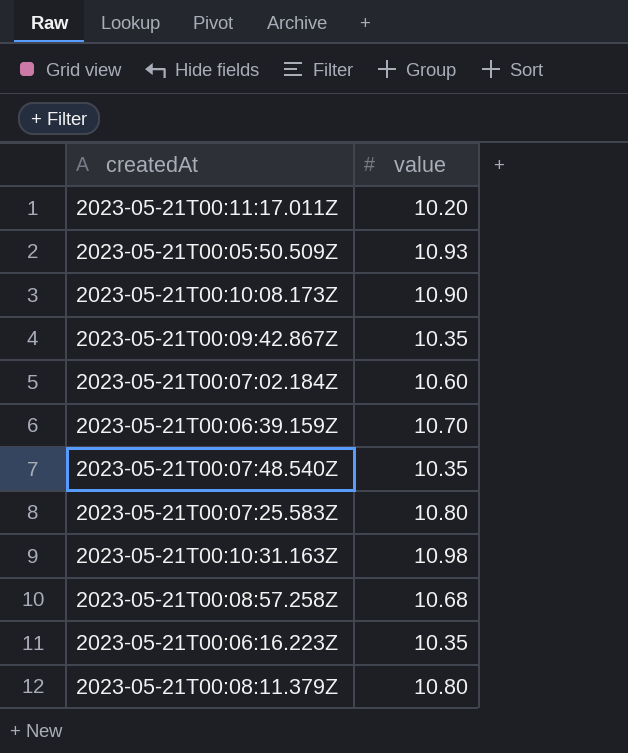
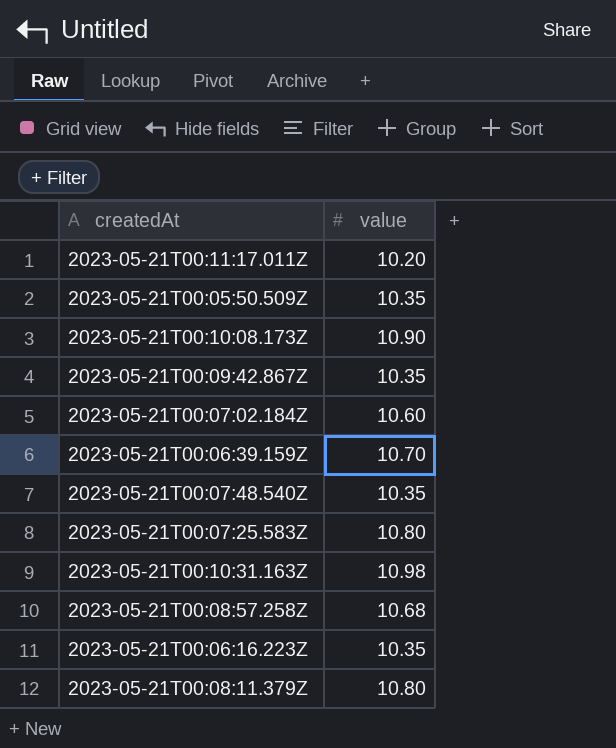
2023-05-21T00:05:50.509Z | value: 10.93 -> 10.35

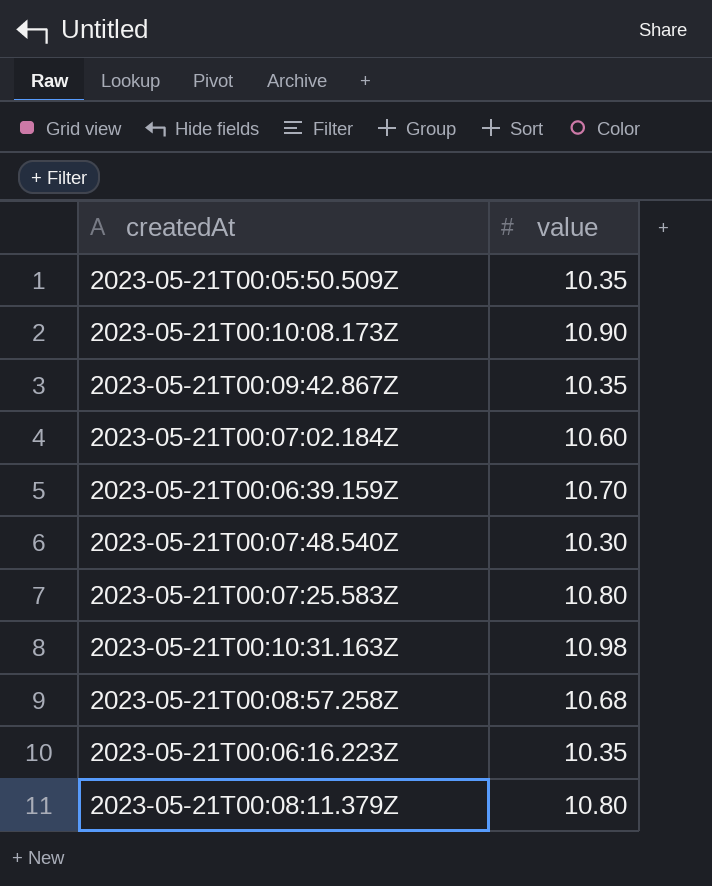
row 2023-05-21T00:11:17.011Z: 10.20 -> none
2023-05-21T00:07:48.540Z | value: 10.35 -> 10.30

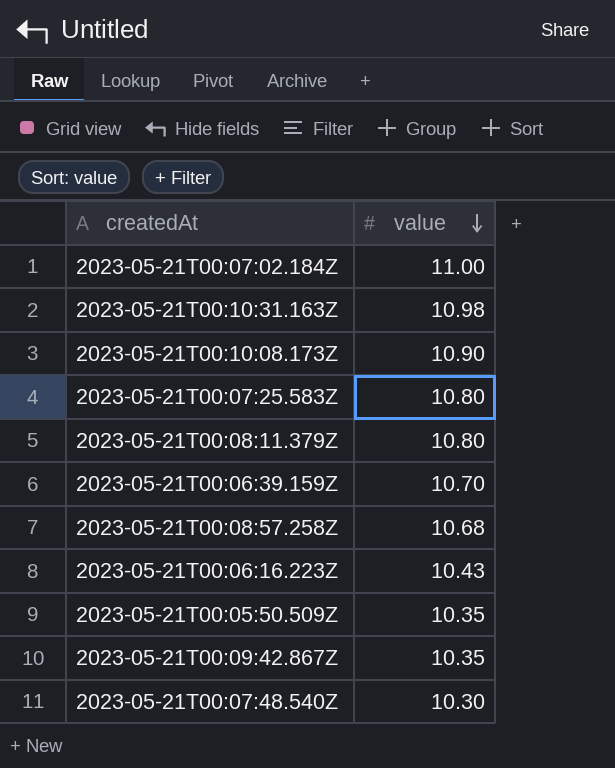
row order: none -> value descending
2023-05-21T00:07:02.184Z | value: 10.60 -> 11.00
2023-05-21T00:06:16.223Z | value: 10.35 -> 10.43

